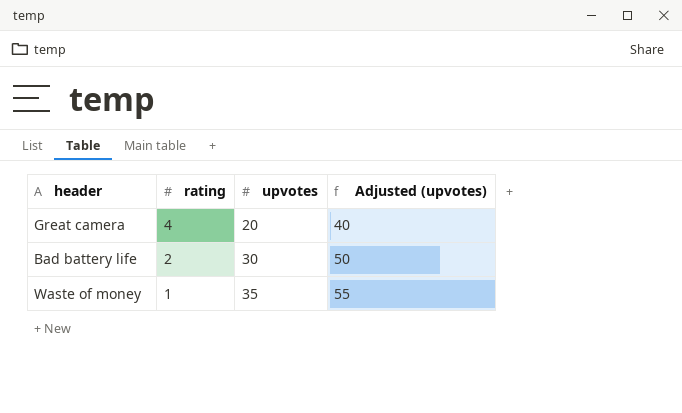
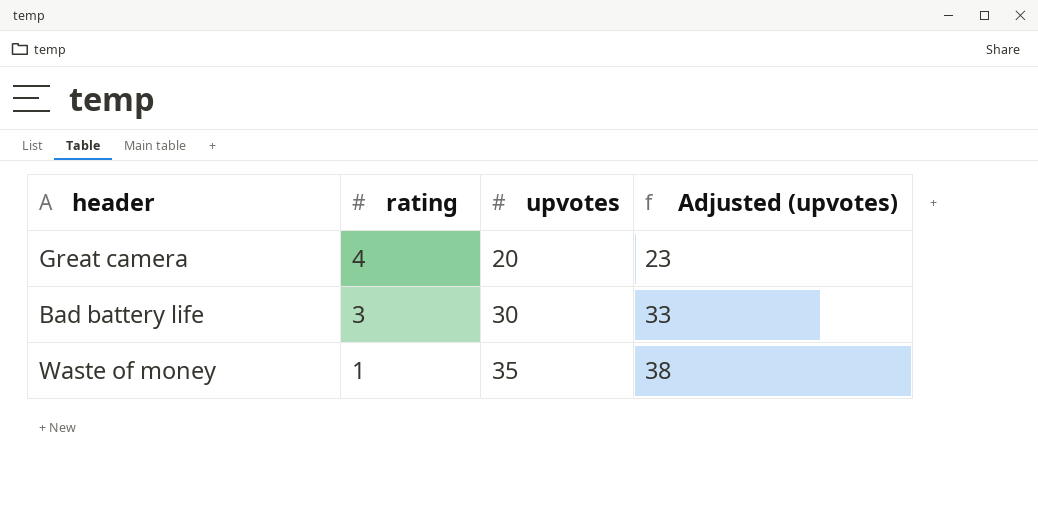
column Adjusted (upvotes) | formula: [upvotes] + 20 -> [upvotes] + 3
Bad battery life | rating: 2 -> 3

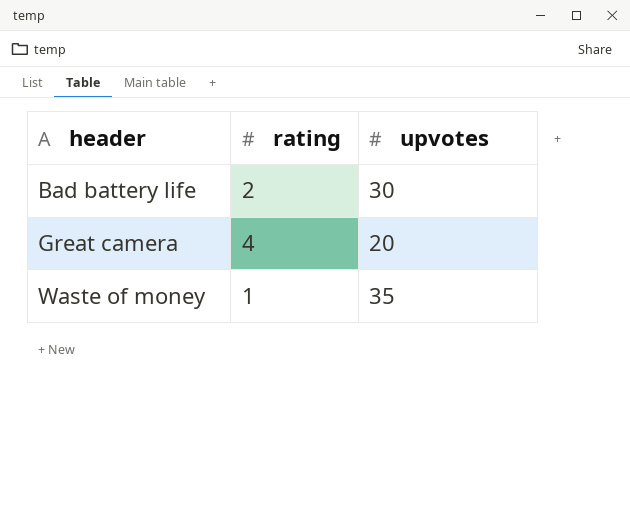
row order: rating descending -> header ascending
column Adjusted (upvotes) | formula: [upvotes] + 3 -> none
Bad battery life | rating: 3 -> 2

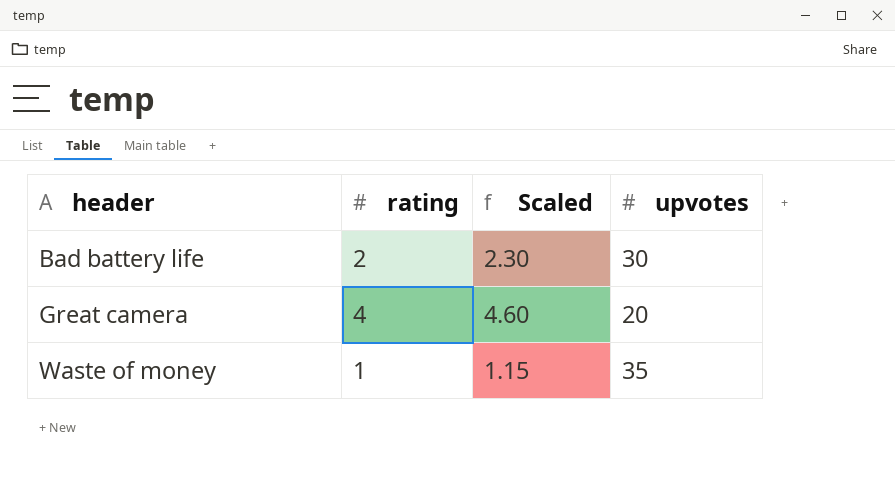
column Scaled | formula: none -> [rating] * 1.15

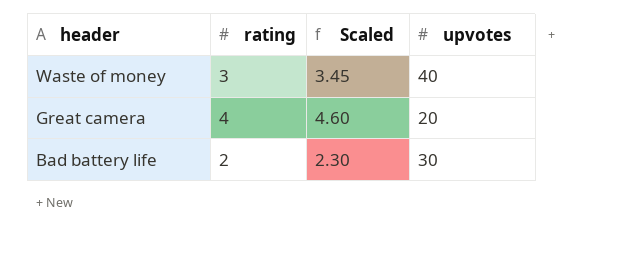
row order: header ascending -> header descending
Waste of money | rating: 1 -> 3
Waste of money | Scaled: 1.15 -> 3.45
Waste of money | upvotes: 35 -> 40

